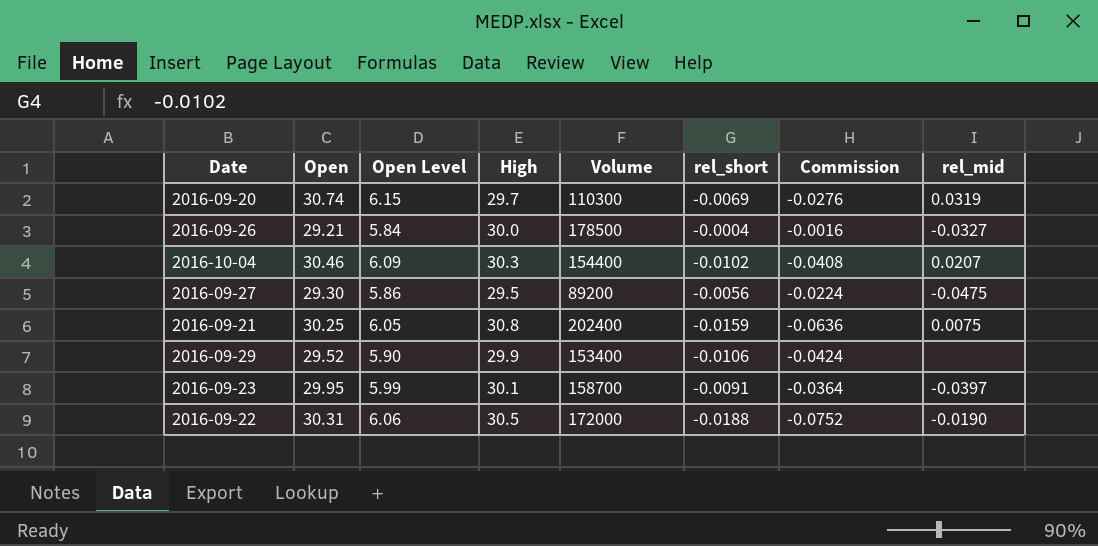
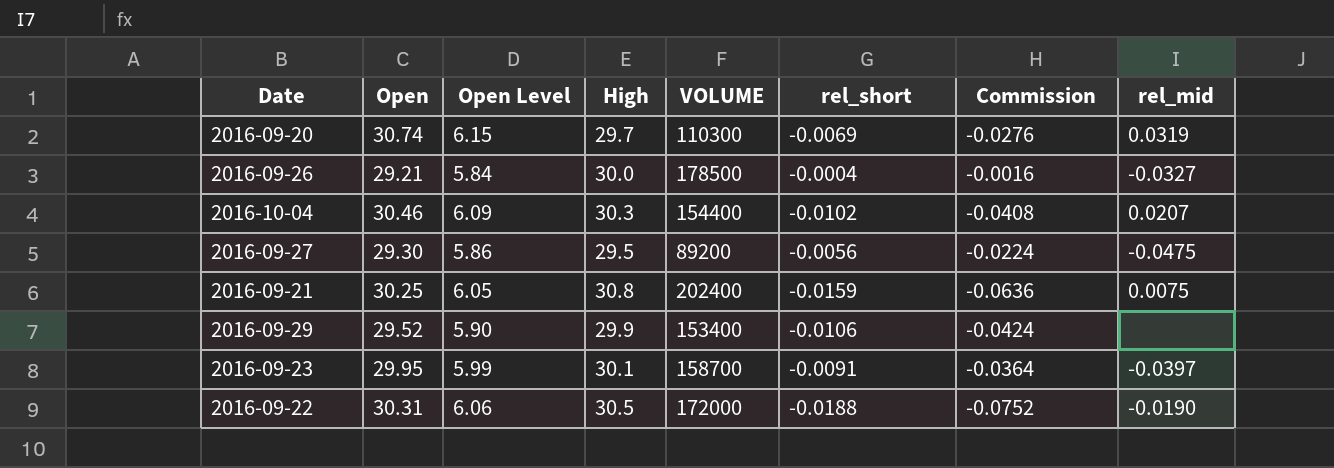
column name: Volume -> VOLUME

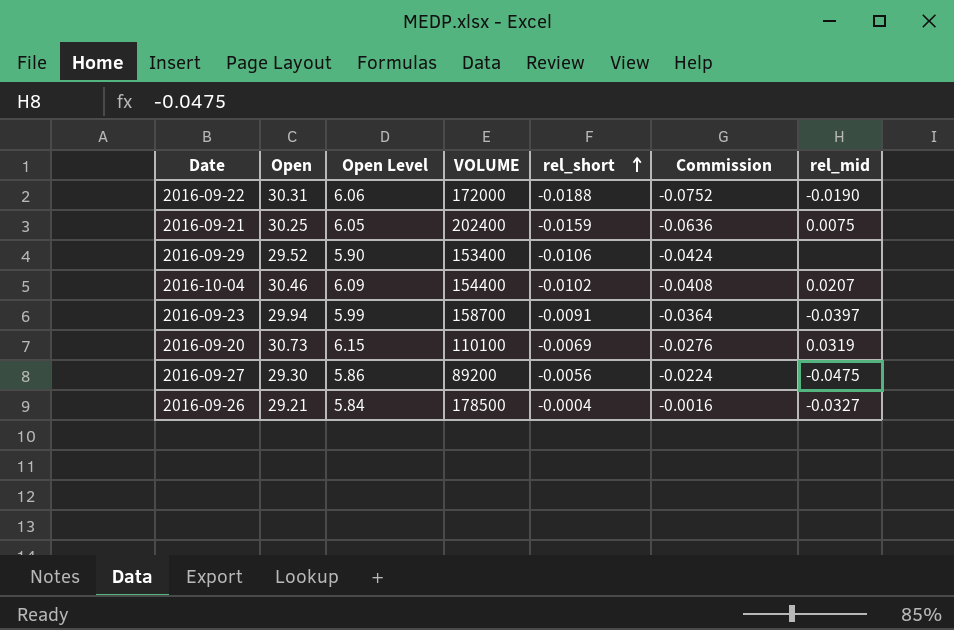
row order: none -> rel_short ascending
column High | position: 4 -> none
2016-09-23 | Open: 29.95 -> 29.94
2016-09-20 | Open: 30.74 -> 30.73
2016-09-20 | VOLUME: 110300 -> 110100

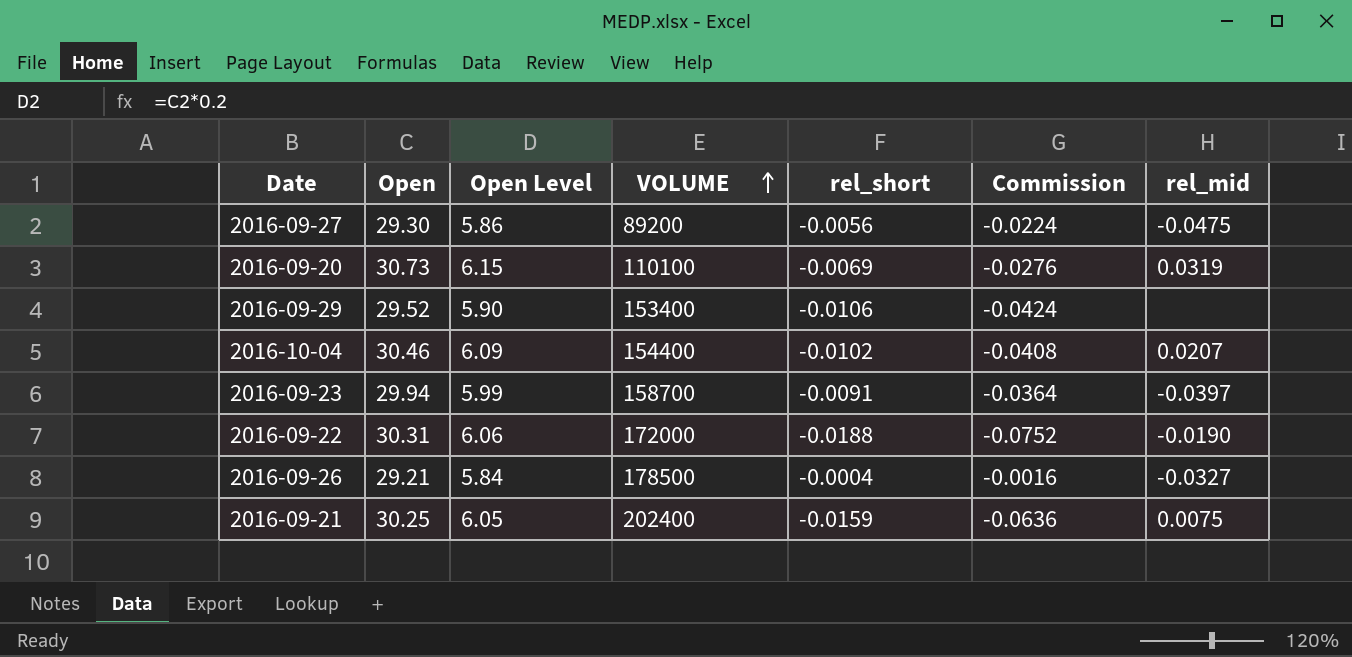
row order: rel_short ascending -> VOLUME ascending

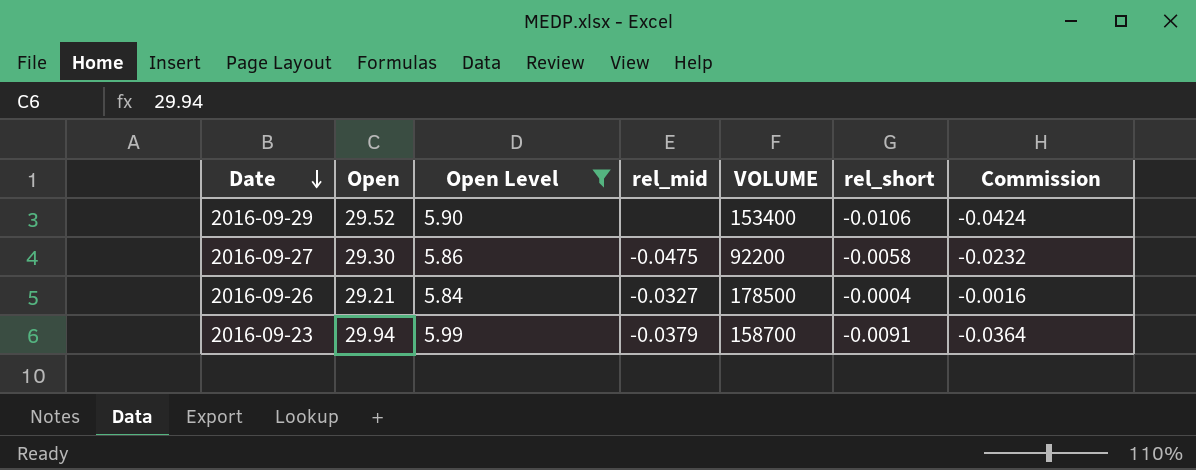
filter: none -> Open Level <= 5.99
row order: VOLUME ascending -> Date descending
column rel_mid | position: 7 -> 4
2016-09-27 | VOLUME: 89200 -> 92200
2016-09-27 | rel_short: -0.0056 -> -0.0058
2016-09-27 | Commission: -0.0224 -> -0.0232
2016-09-23 | rel_mid: -0.0397 -> -0.0379

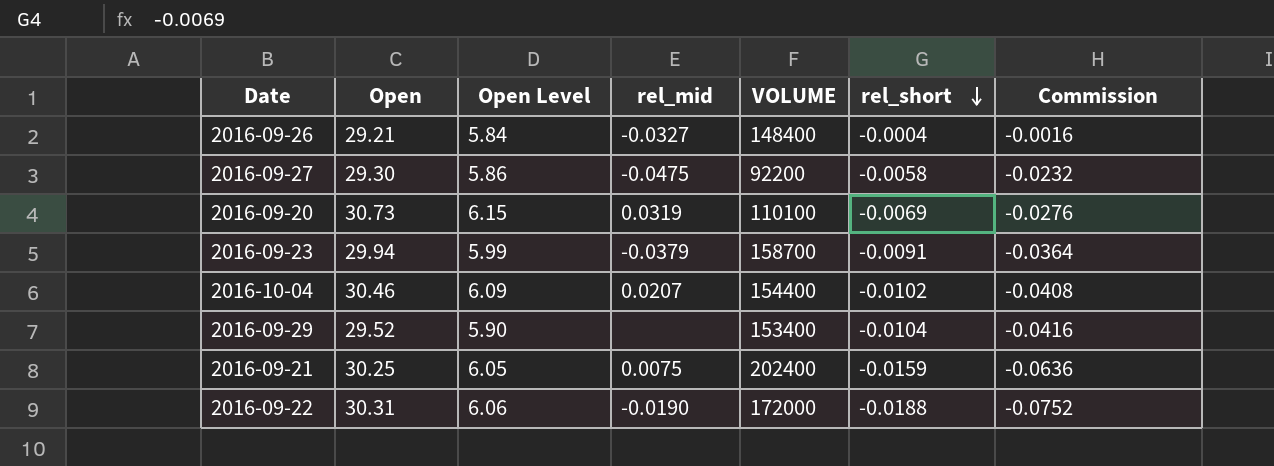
filter: Open Level <= 5.99 -> none
row order: Date descending -> rel_short descending
2016-09-26 | VOLUME: 178500 -> 148400
2016-09-29 | rel_short: -0.0106 -> -0.0104
2016-09-29 | Commission: -0.0424 -> -0.0416

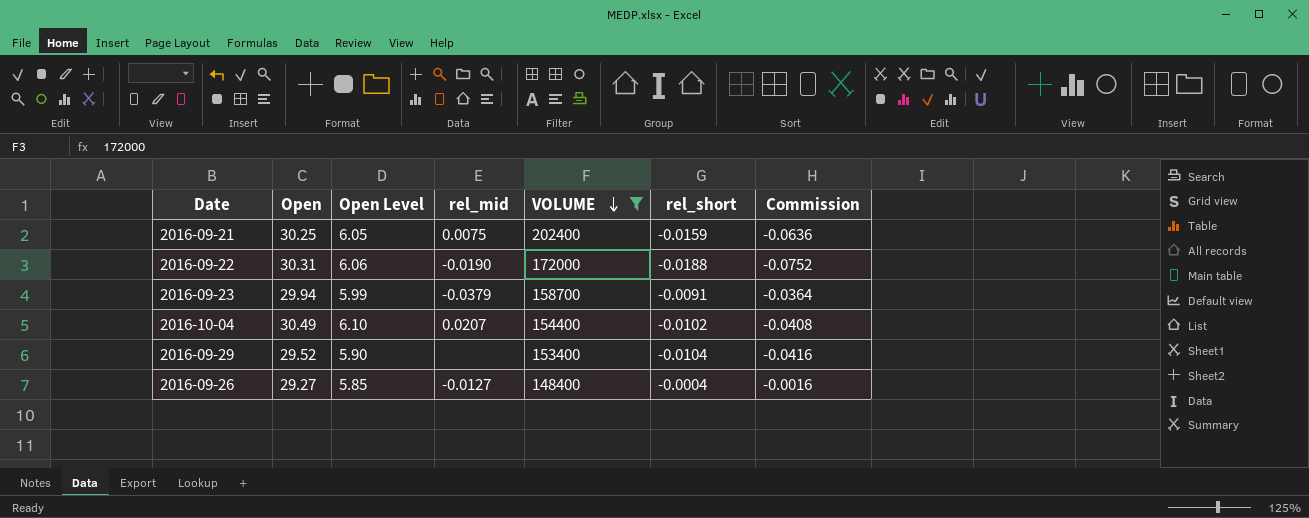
filter: none -> VOLUME >= 148400
row order: rel_short descending -> VOLUME descending
2016-10-04 | Open: 30.46 -> 30.49
2016-10-04 | Open Level: 6.09 -> 6.10
2016-09-26 | Open: 29.21 -> 29.27
2016-09-26 | Open Level: 5.84 -> 5.85
2016-09-26 | rel_mid: -0.0327 -> -0.0127

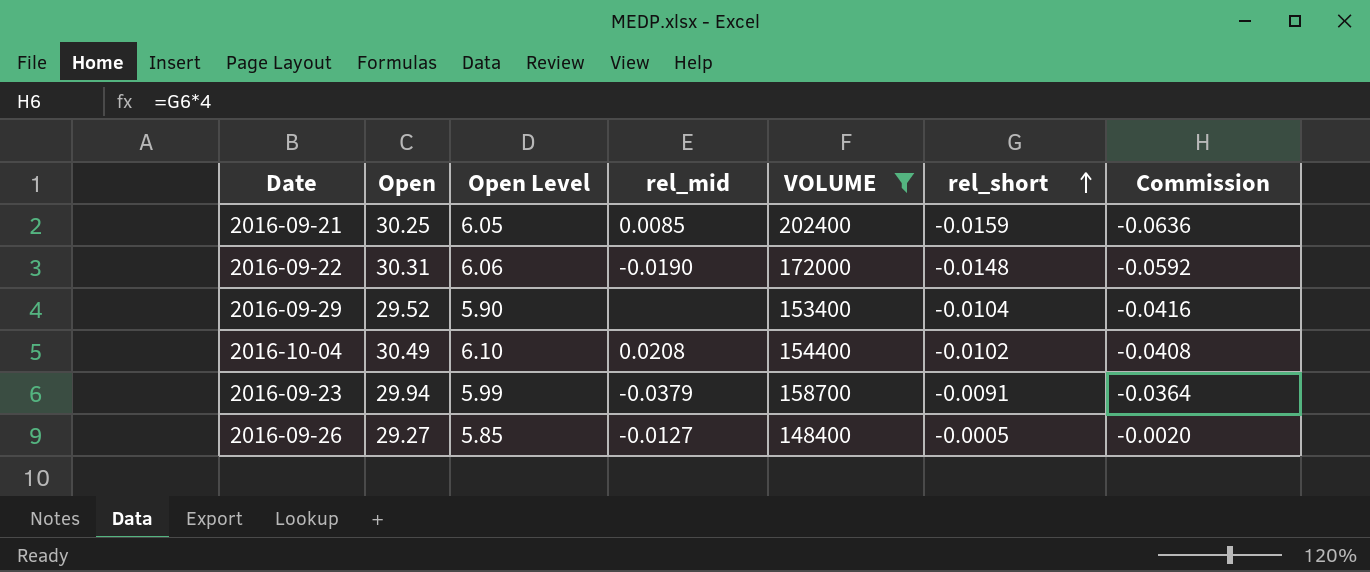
row order: VOLUME descending -> rel_short ascending
2016-09-21 | rel_mid: 0.0075 -> 0.0085
2016-09-22 | rel_short: -0.0188 -> -0.0148
2016-09-22 | Commission: -0.0752 -> -0.0592
2016-10-04 | rel_mid: 0.0207 -> 0.0208
2016-09-26 | rel_short: -0.0004 -> -0.0005
2016-09-26 | Commission: -0.0016 -> -0.0020

